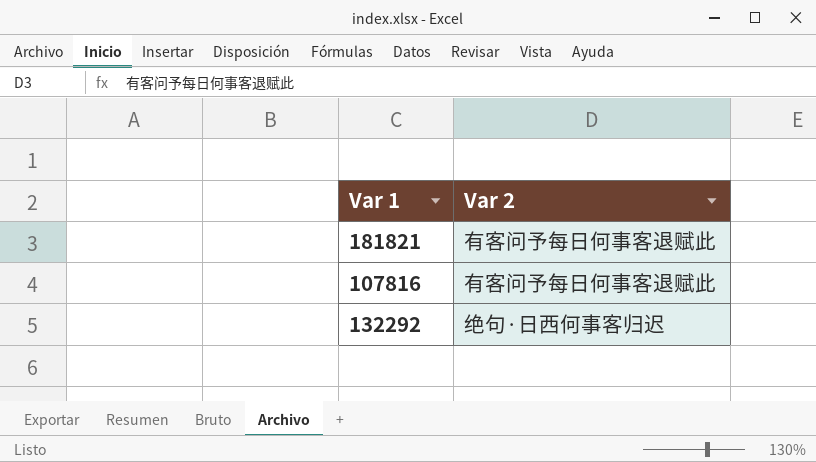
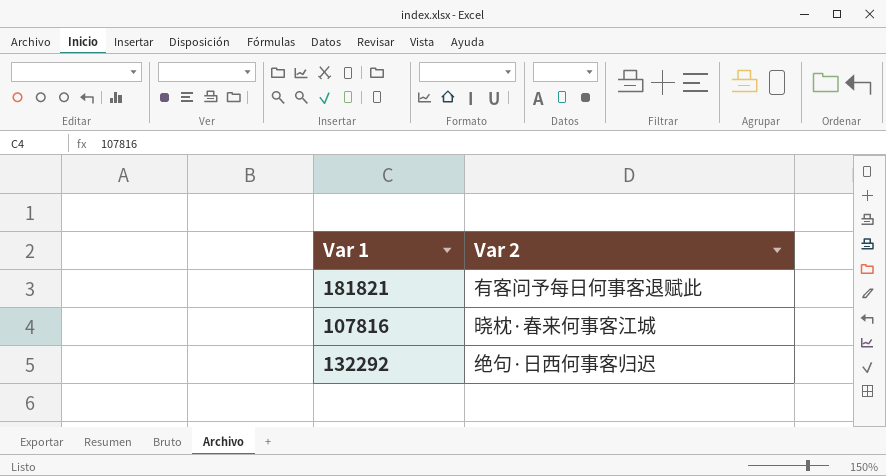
107816 | Var 2: 有客问予每日何事客退赋此 -> 晓枕·春来何事客江城

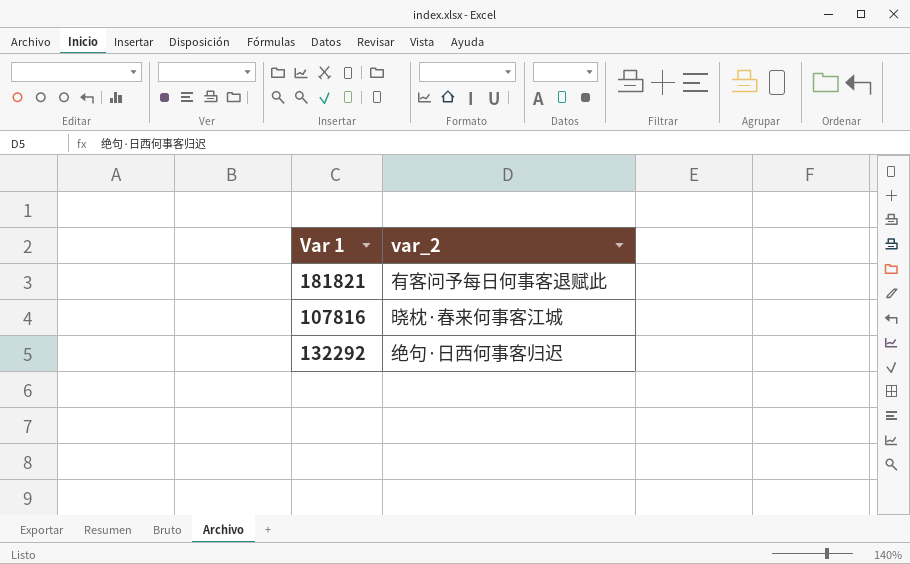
column name: Var 2 -> var_2

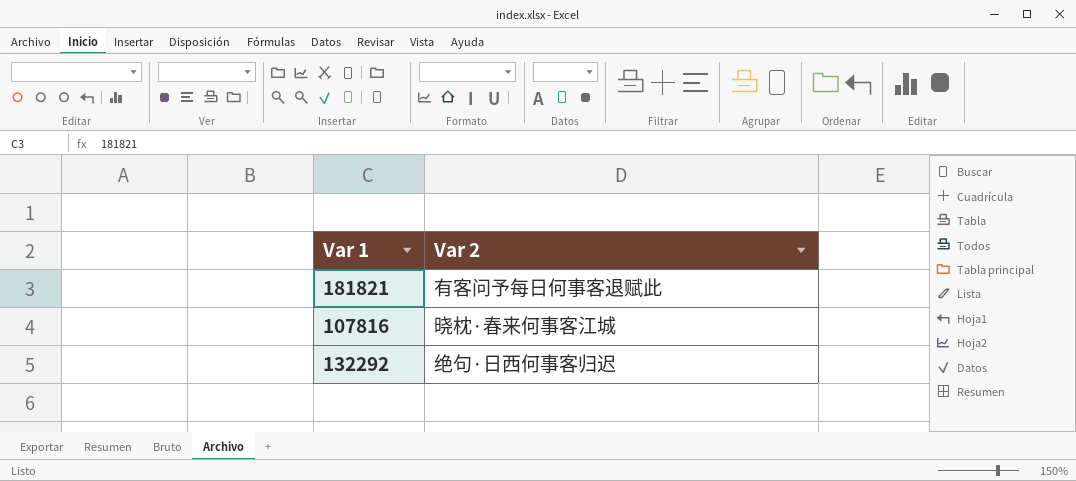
column name: var_2 -> Var 2

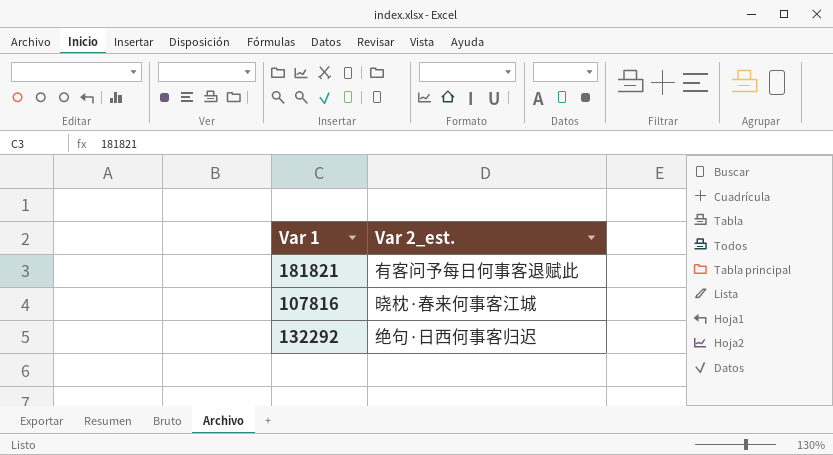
column name: Var 2 -> Var 2_est.

